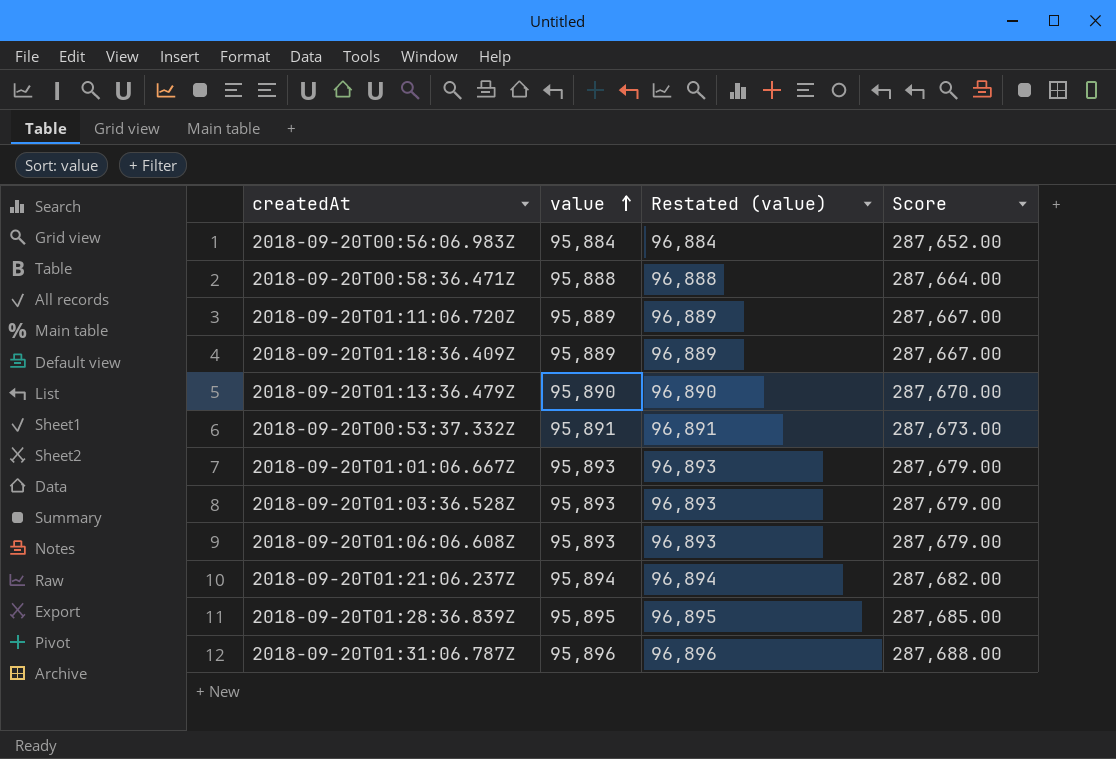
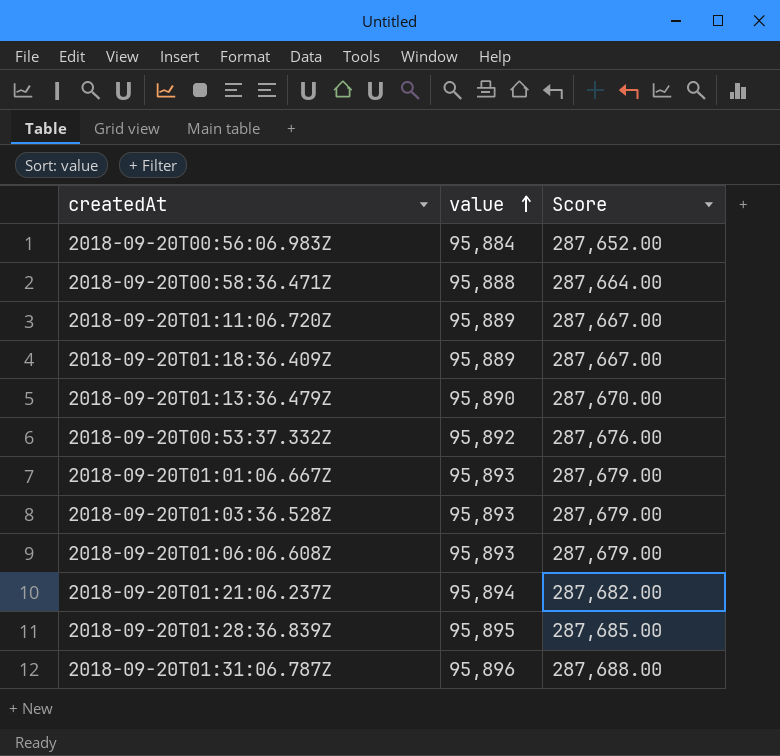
column Restated (value) | formula: [value] + 1000 -> none
2018-09-20T00:53:37.332Z | value: 95,891 -> 95,892
2018-09-20T00:53:37.332Z | Score: 287,673.00 -> 287,676.00

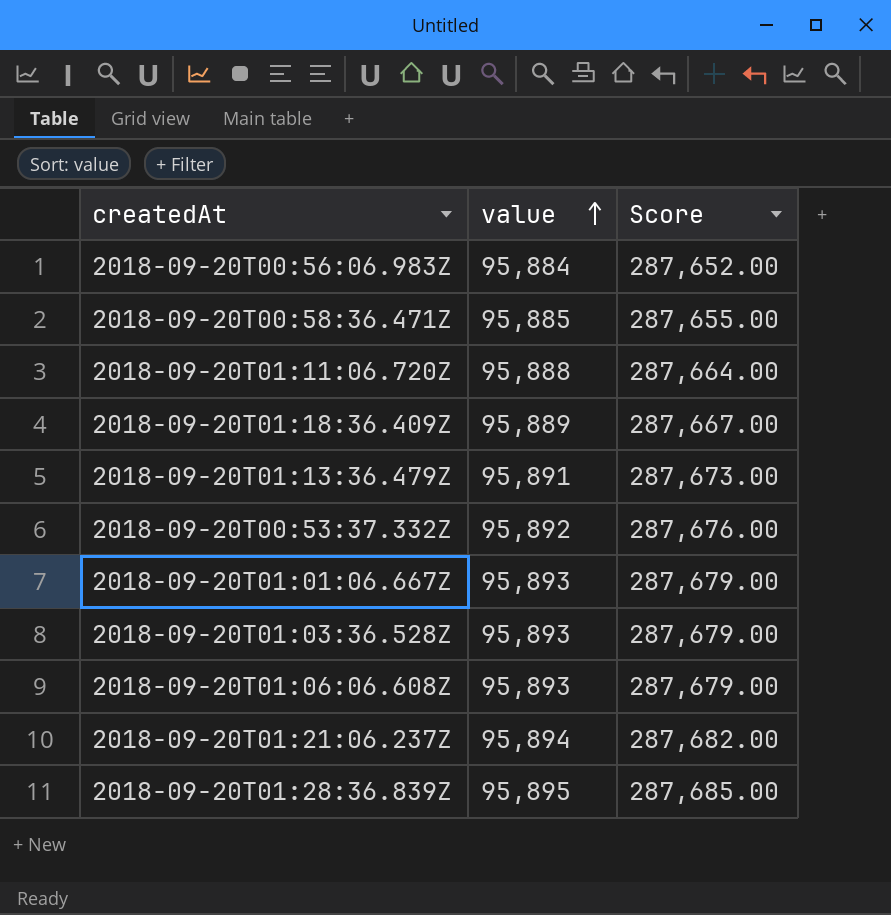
row 2018-09-20T01:31:06.787Z: 95,896 | 287,688.00 -> none
2018-09-20T00:58:36.471Z | value: 95,888 -> 95,885
2018-09-20T00:58:36.471Z | Score: 287,664.00 -> 287,655.00
2018-09-20T01:11:06.720Z | value: 95,889 -> 95,888
2018-09-20T01:11:06.720Z | Score: 287,667.00 -> 287,664.00
2018-09-20T01:13:36.479Z | value: 95,890 -> 95,891
2018-09-20T01:13:36.479Z | Score: 287,670.00 -> 287,673.00

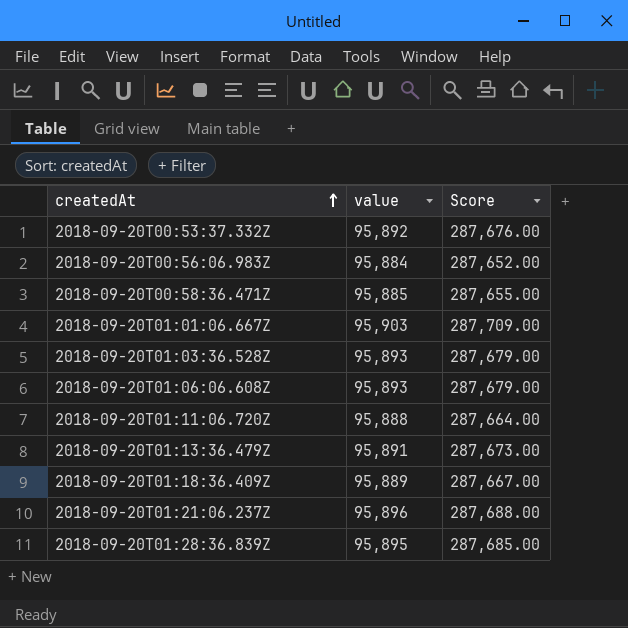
row order: value ascending -> createdAt ascending
2018-09-20T01:01:06.667Z | value: 95,893 -> 95,903
2018-09-20T01:01:06.667Z | Score: 287,679.00 -> 287,709.00
2018-09-20T01:21:06.237Z | value: 95,894 -> 95,896
2018-09-20T01:21:06.237Z | Score: 287,682.00 -> 287,688.00

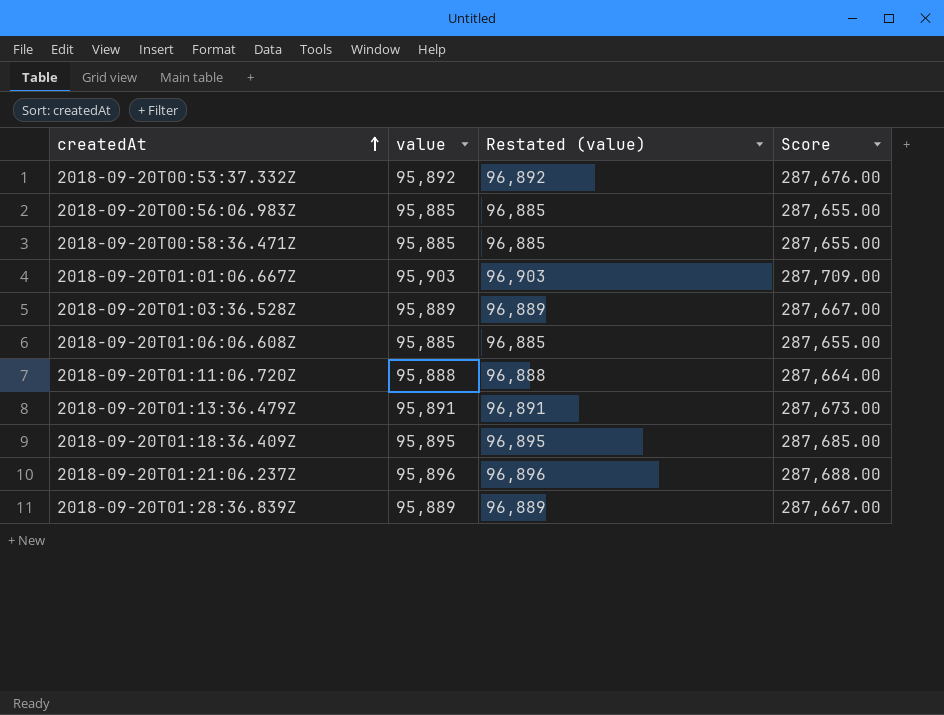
column Restated (value) | formula: none -> [value] + 1000
2018-09-20T00:56:06.983Z | value: 95,884 -> 95,885
2018-09-20T00:56:06.983Z | Score: 287,652.00 -> 287,655.00
2018-09-20T01:03:36.528Z | value: 95,893 -> 95,889
2018-09-20T01:03:36.528Z | Score: 287,679.00 -> 287,667.00
2018-09-20T01:06:06.608Z | value: 95,893 -> 95,885
2018-09-20T01:06:06.608Z | Score: 287,679.00 -> 287,655.00
2018-09-20T01:18:36.409Z | value: 95,889 -> 95,895
2018-09-20T01:18:36.409Z | Score: 287,667.00 -> 287,685.00
2018-09-20T01:28:36.839Z | value: 95,895 -> 95,889
2018-09-20T01:28:36.839Z | Score: 287,685.00 -> 287,667.00

